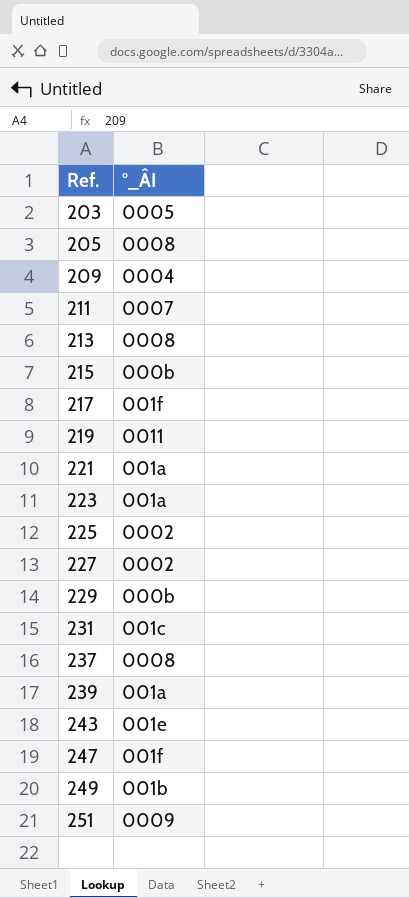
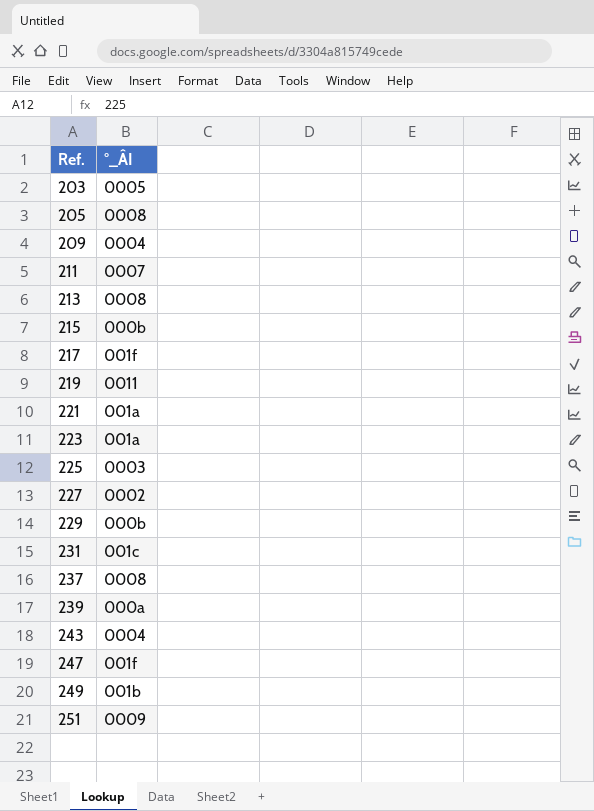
225 | °_ÂI: 0002 -> 0003
239 | °_ÂI: 001a -> 000a
243 | °_ÂI: 001e -> 0004

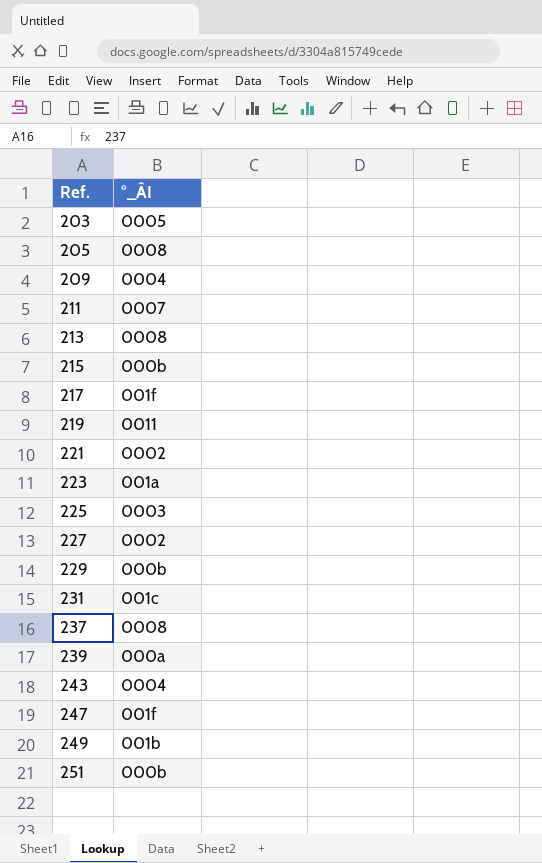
221 | °_ÂI: 001a -> 0002
251 | °_ÂI: 0009 -> 000b

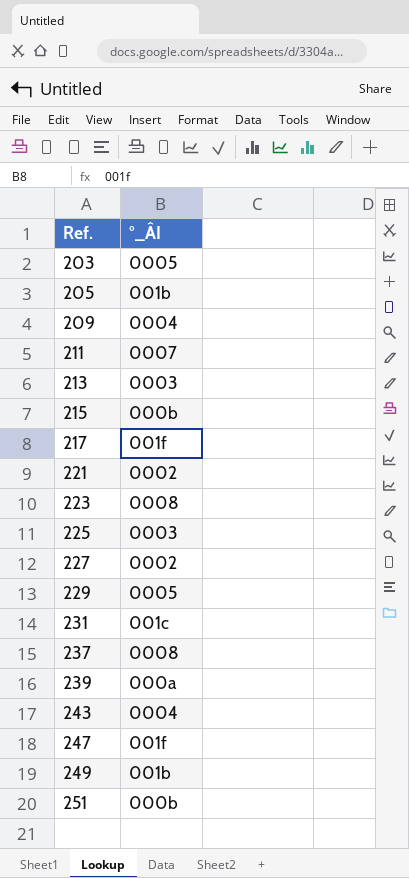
row 219: 0011 -> none
205 | °_ÂI: 0008 -> 001b
213 | °_ÂI: 0008 -> 0003
223 | °_ÂI: 001a -> 0008
229 | °_ÂI: 000b -> 0005

